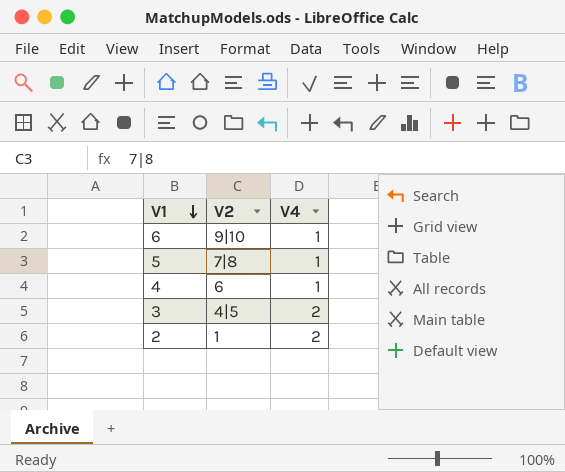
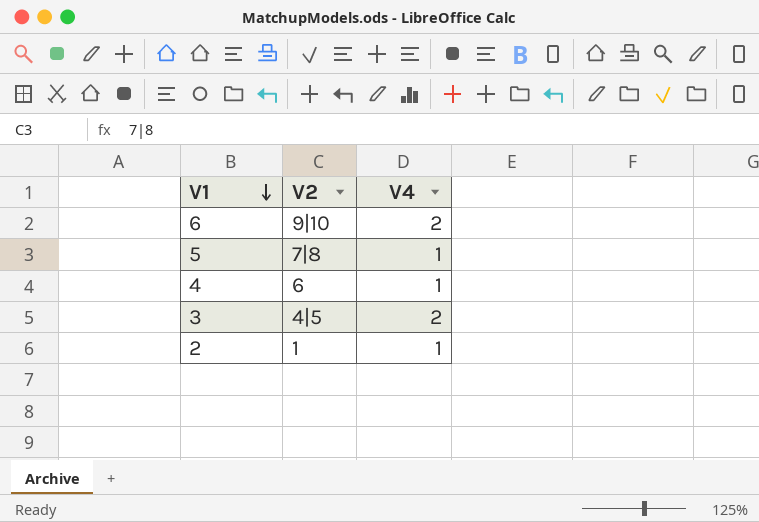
6 | V4: 1 -> 2
2 | V4: 2 -> 1

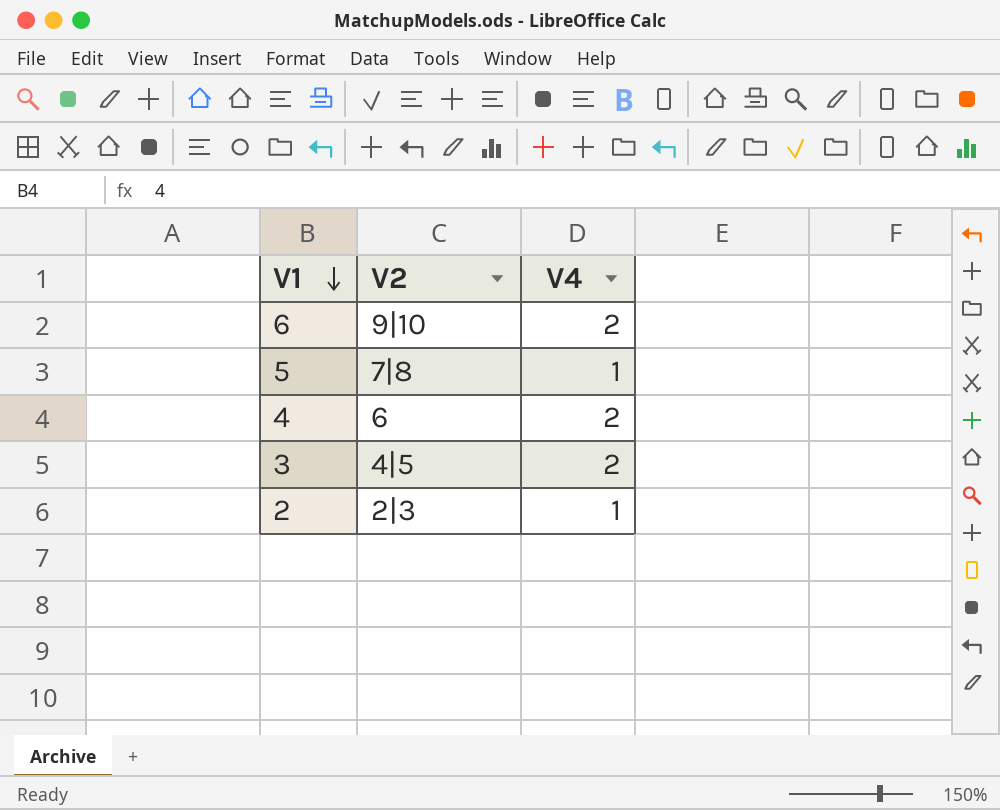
4 | V4: 1 -> 2
2 | V2: 1 -> 2|3

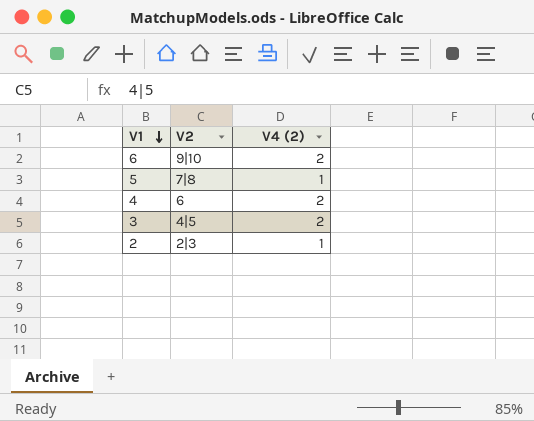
column name: V4 -> V4 (2)

